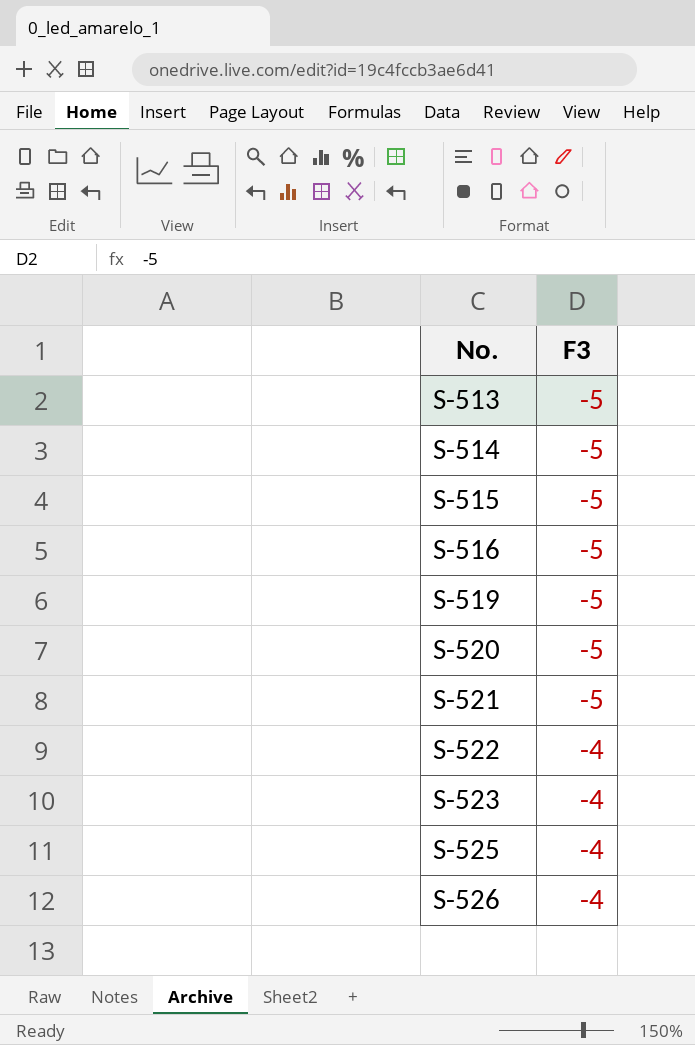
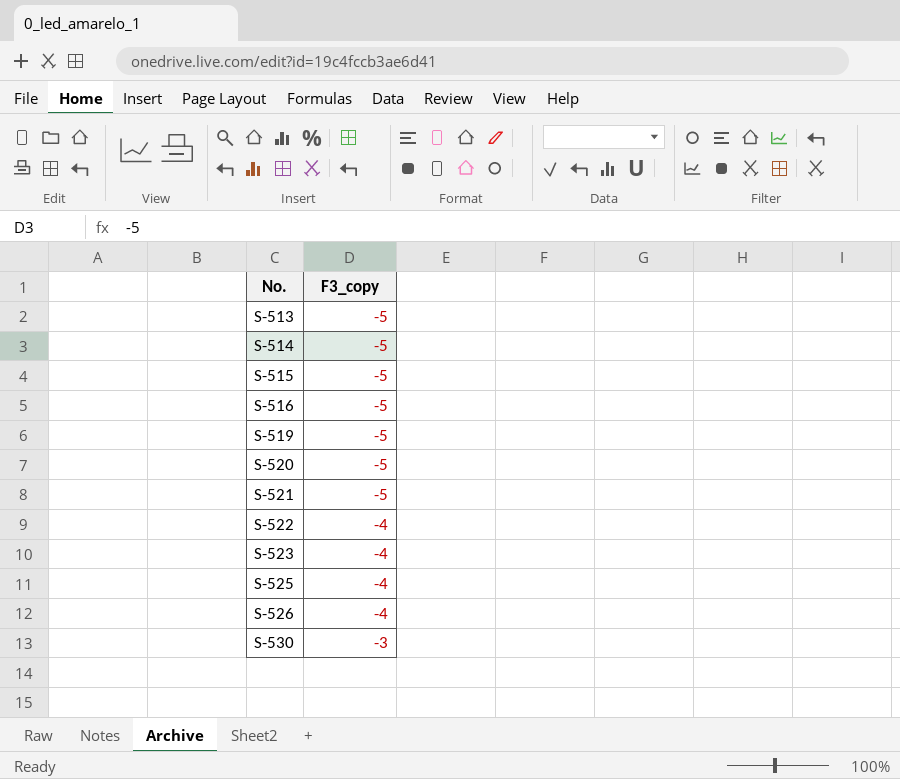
column name: F3 -> F3_copy
row S-530: none -> -3

